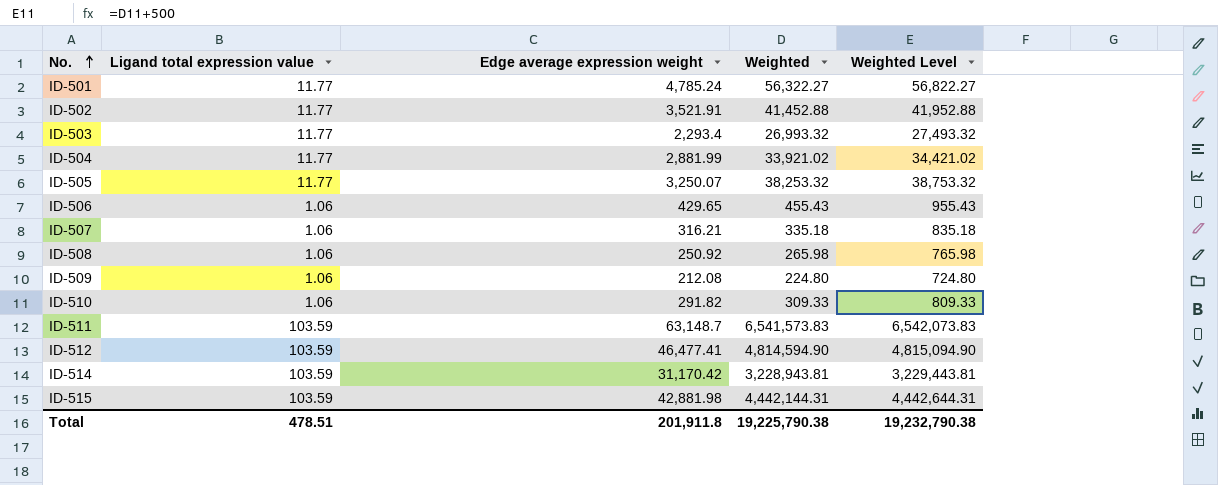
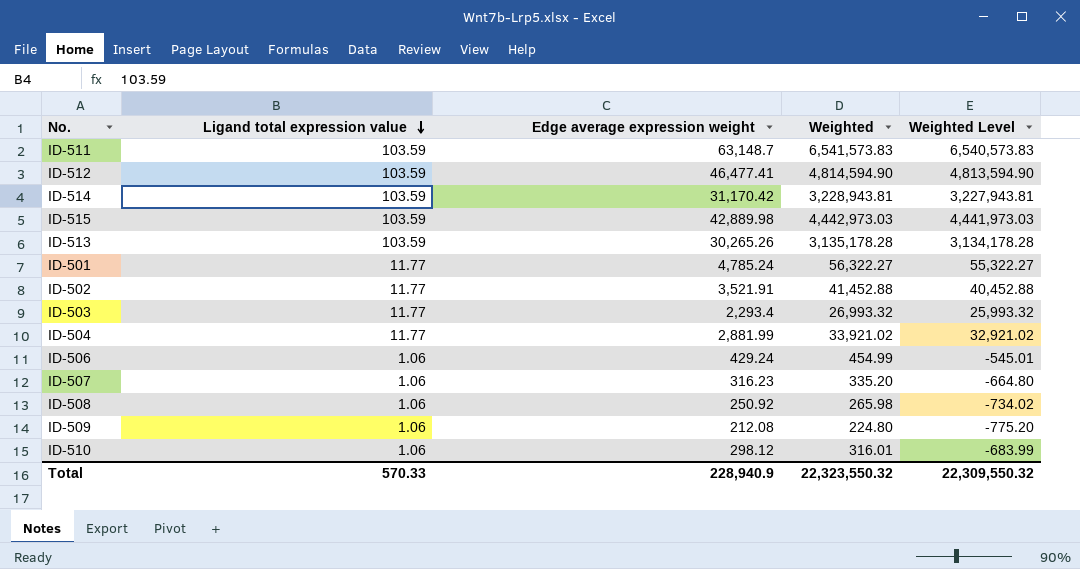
row order: No. ascending -> Ligand total expression value descending
column Weighted Level | formula: [Weighted] + 500 -> [Weighted] - 1000
row ID-505: 11.77 | 3,250.07 | 38,253.32 | 38,753.32 -> none
ID-515 | Edge average expression weight: 42,881.98 -> 42,889.98
ID-515 | Weighted: 4,442,144.31 -> 4,442,973.03
row ID-513: none -> 103.59 | 30,265.26 | 3,135,178.28 | 3,134,178.28
ID-506 | Edge average expression weight: 429.65 -> 429.24
ID-506 | Weighted: 455.43 -> 454.99
ID-507 | Edge average expression weight: 316.21 -> 316.23
ID-507 | Weighted: 335.18 -> 335.20
ID-510 | Edge average expression weight: 291.82 -> 298.12
ID-510 | Weighted: 309.33 -> 316.01
Total | Ligand total expression value: 478.51 -> 570.33
Total | Edge average expression weight: 201,911.8 -> 228,940.9
Total | Weighted: 19,225,790.38 -> 22,323,550.32
Total | Weighted Level: 19,232,790.38 -> 22,309,550.32

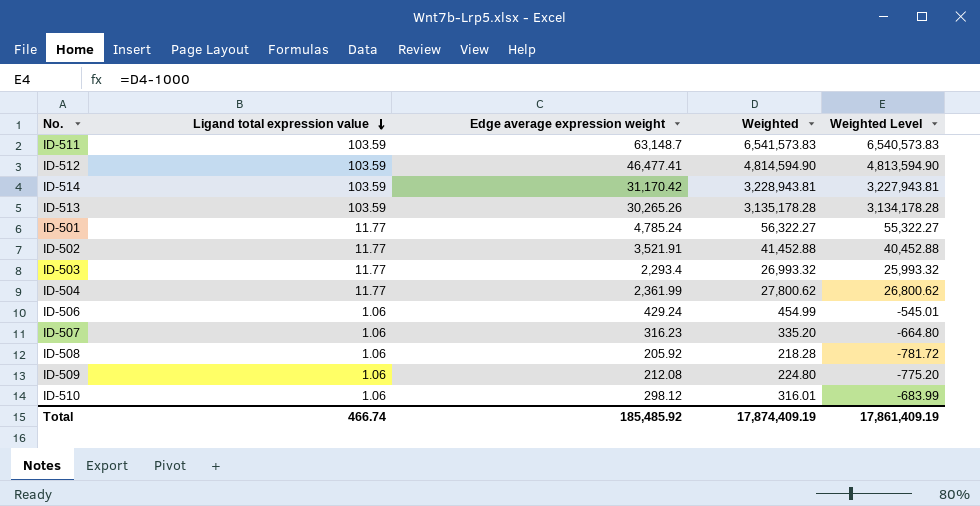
row ID-515: 103.59 | 42,889.98 | 4,442,973.03 | 4,441,973.03 -> none
ID-504 | Edge average expression weight: 2,881.99 -> 2,361.99
ID-504 | Weighted: 33,921.02 -> 27,800.62
ID-504 | Weighted Level: 32,921.02 -> 26,800.62
ID-508 | Edge average expression weight: 250.92 -> 205.92
ID-508 | Weighted: 265.98 -> 218.28
ID-508 | Weighted Level: -734.02 -> -781.72
Total | Ligand total expression value: 570.33 -> 466.74
Total | Edge average expression weight: 228,940.9 -> 185,485.92
Total | Weighted: 22,323,550.32 -> 17,874,409.19
Total | Weighted Level: 22,309,550.32 -> 17,861,409.19

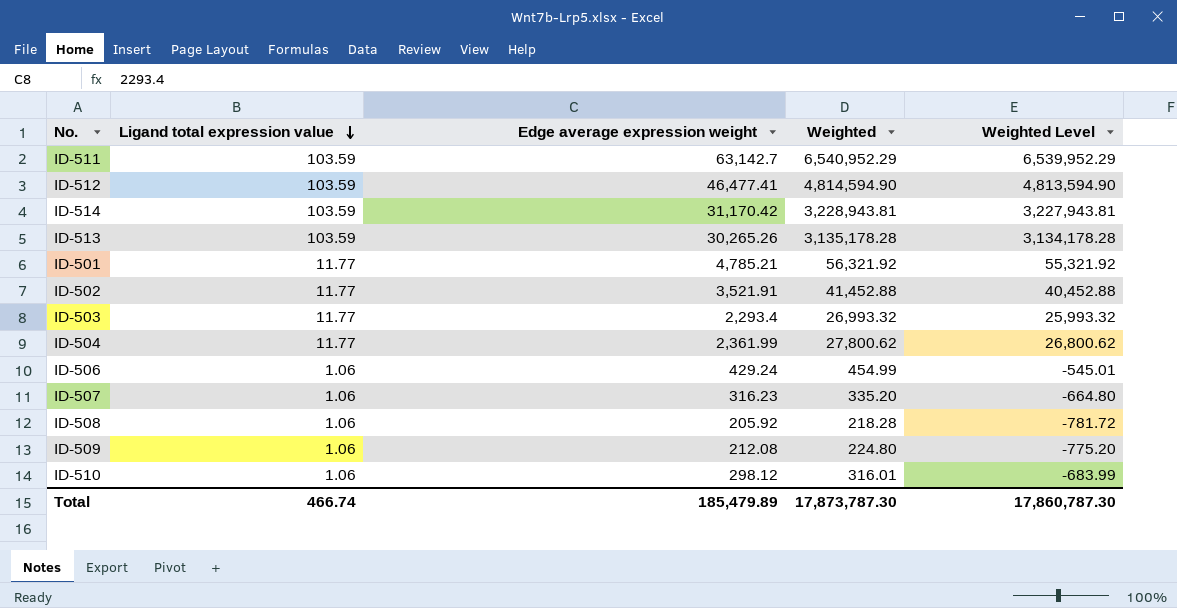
ID-511 | Edge average expression weight: 63,148.7 -> 63,142.7
ID-511 | Weighted: 6,541,573.83 -> 6,540,952.29
ID-511 | Weighted Level: 6,540,573.83 -> 6,539,952.29
ID-501 | Edge average expression weight: 4,785.24 -> 4,785.21
ID-501 | Weighted: 56,322.27 -> 56,321.92
ID-501 | Weighted Level: 55,322.27 -> 55,321.92
Total | Edge average expression weight: 185,485.92 -> 185,479.89
Total | Weighted: 17,874,409.19 -> 17,873,787.30
Total | Weighted Level: 17,861,409.19 -> 17,860,787.30

